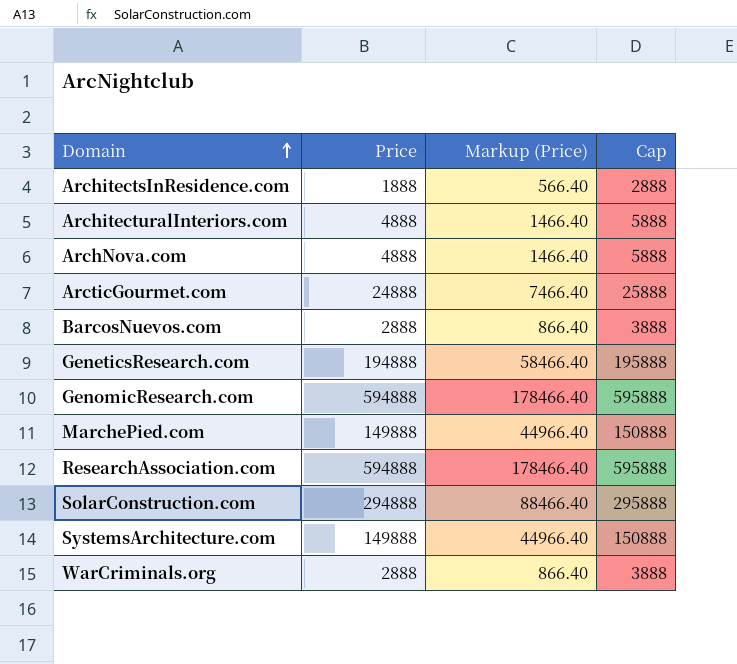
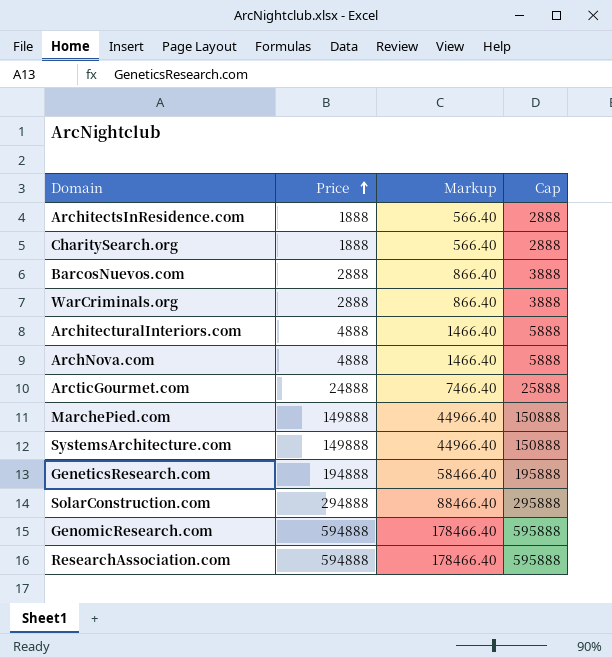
row order: Domain ascending -> Price ascending
column name: Markup (Price) -> Markup
row CharitySearch.org: none -> 1888 | 566.40 | 2888

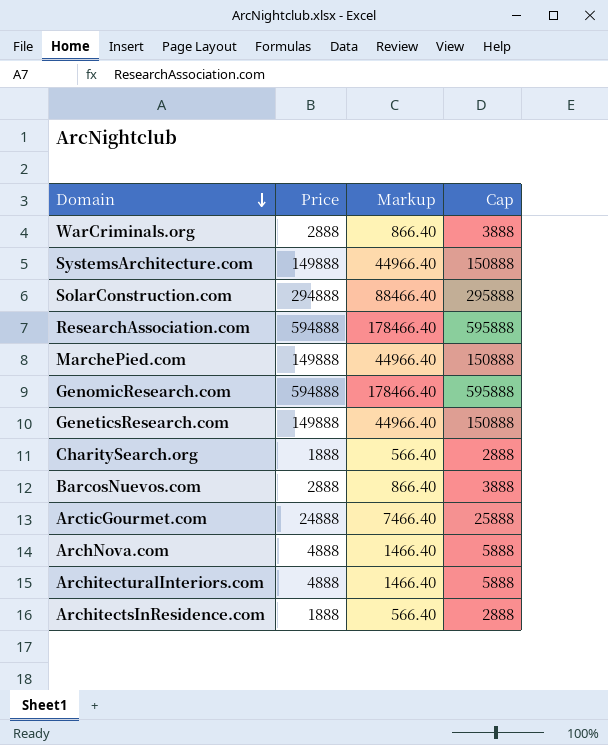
row order: Price ascending -> Domain descending
GeneticsResearch.com | Price: 194888 -> 149888
GeneticsResearch.com | Markup: 58466.40 -> 44966.40
GeneticsResearch.com | Cap: 195888 -> 150888

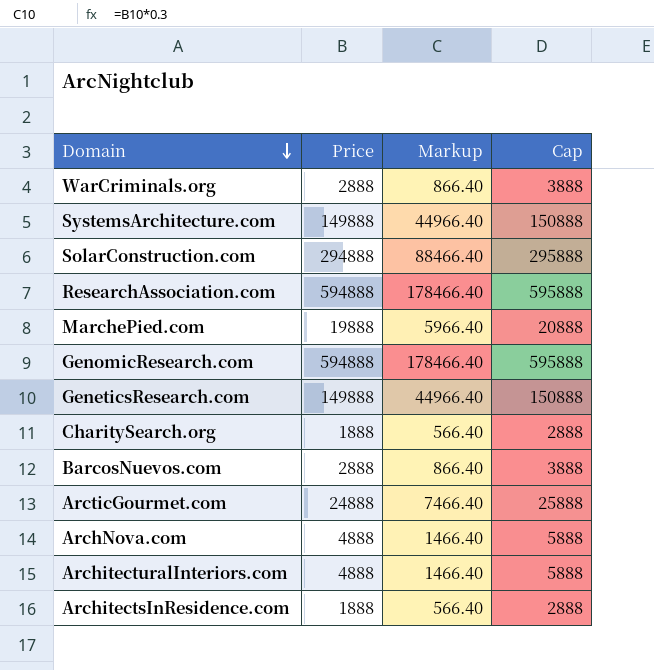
MarchePied.com | Price: 149888 -> 19888
MarchePied.com | Markup: 44966.40 -> 5966.40
MarchePied.com | Cap: 150888 -> 20888

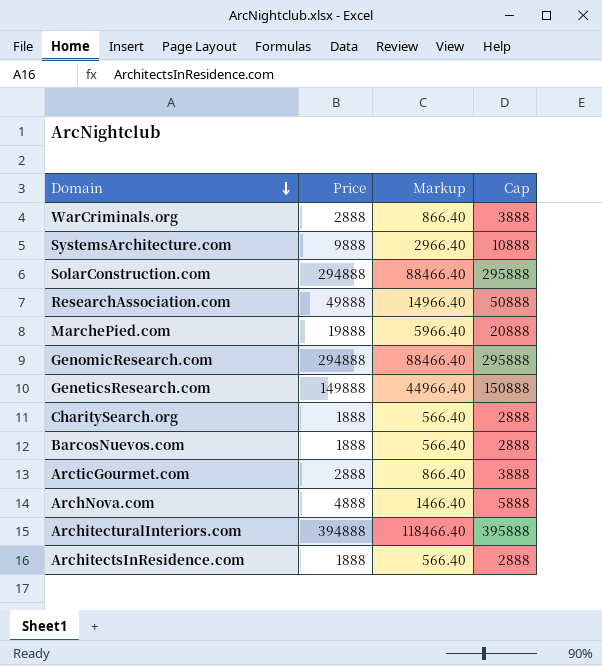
SystemsArchitecture.com | Price: 149888 -> 9888
SystemsArchitecture.com | Markup: 44966.40 -> 2966.40
SystemsArchitecture.com | Cap: 150888 -> 10888
ResearchAssociation.com | Price: 594888 -> 49888
ResearchAssociation.com | Markup: 178466.40 -> 14966.40
ResearchAssociation.com | Cap: 595888 -> 50888
GenomicResearch.com | Price: 594888 -> 294888
GenomicResearch.com | Markup: 178466.40 -> 88466.40
GenomicResearch.com | Cap: 595888 -> 295888
BarcosNuevos.com | Price: 2888 -> 1888
BarcosNuevos.com | Markup: 866.40 -> 566.40
BarcosNuevos.com | Cap: 3888 -> 2888
ArcticGourmet.com | Price: 24888 -> 2888
ArcticGourmet.com | Markup: 7466.40 -> 866.40
ArcticGourmet.com | Cap: 25888 -> 3888
ArchitecturalInteriors.com | Price: 4888 -> 394888
ArchitecturalInteriors.com | Markup: 1466.40 -> 118466.40
ArchitecturalInteriors.com | Cap: 5888 -> 395888

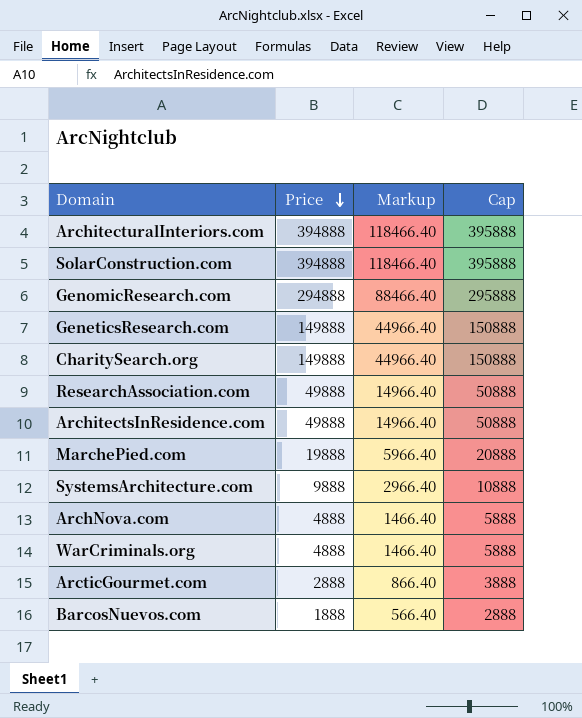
row order: Domain descending -> Price descending
SolarConstruction.com | Price: 294888 -> 394888
SolarConstruction.com | Markup: 88466.40 -> 118466.40
SolarConstruction.com | Cap: 295888 -> 395888
CharitySearch.org | Price: 1888 -> 149888
CharitySearch.org | Markup: 566.40 -> 44966.40
CharitySearch.org | Cap: 2888 -> 150888
ArchitectsInResidence.com | Price: 1888 -> 49888
ArchitectsInResidence.com | Markup: 566.40 -> 14966.40
ArchitectsInResidence.com | Cap: 2888 -> 50888
WarCriminals.org | Price: 2888 -> 4888
WarCriminals.org | Markup: 866.40 -> 1466.40
WarCriminals.org | Cap: 3888 -> 5888

